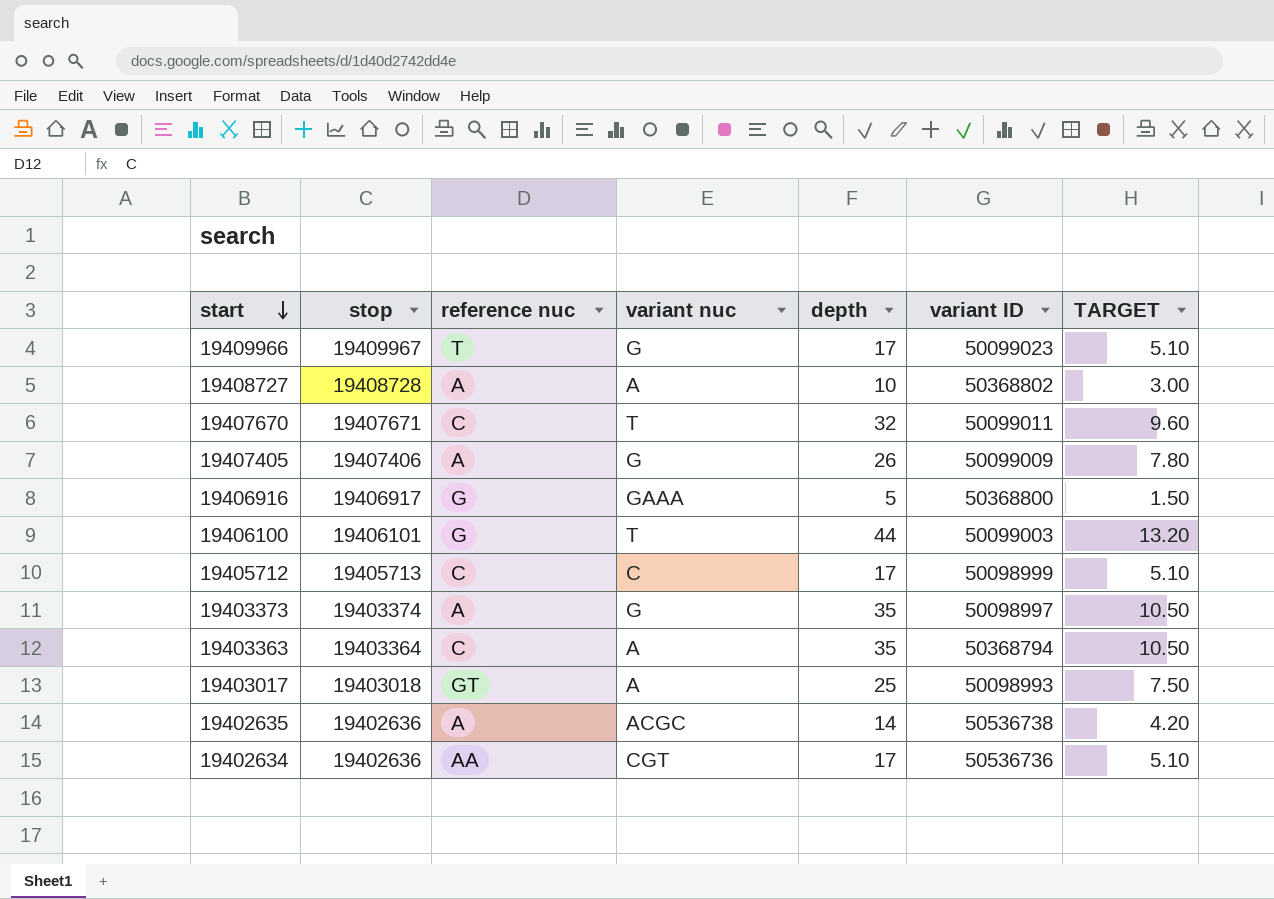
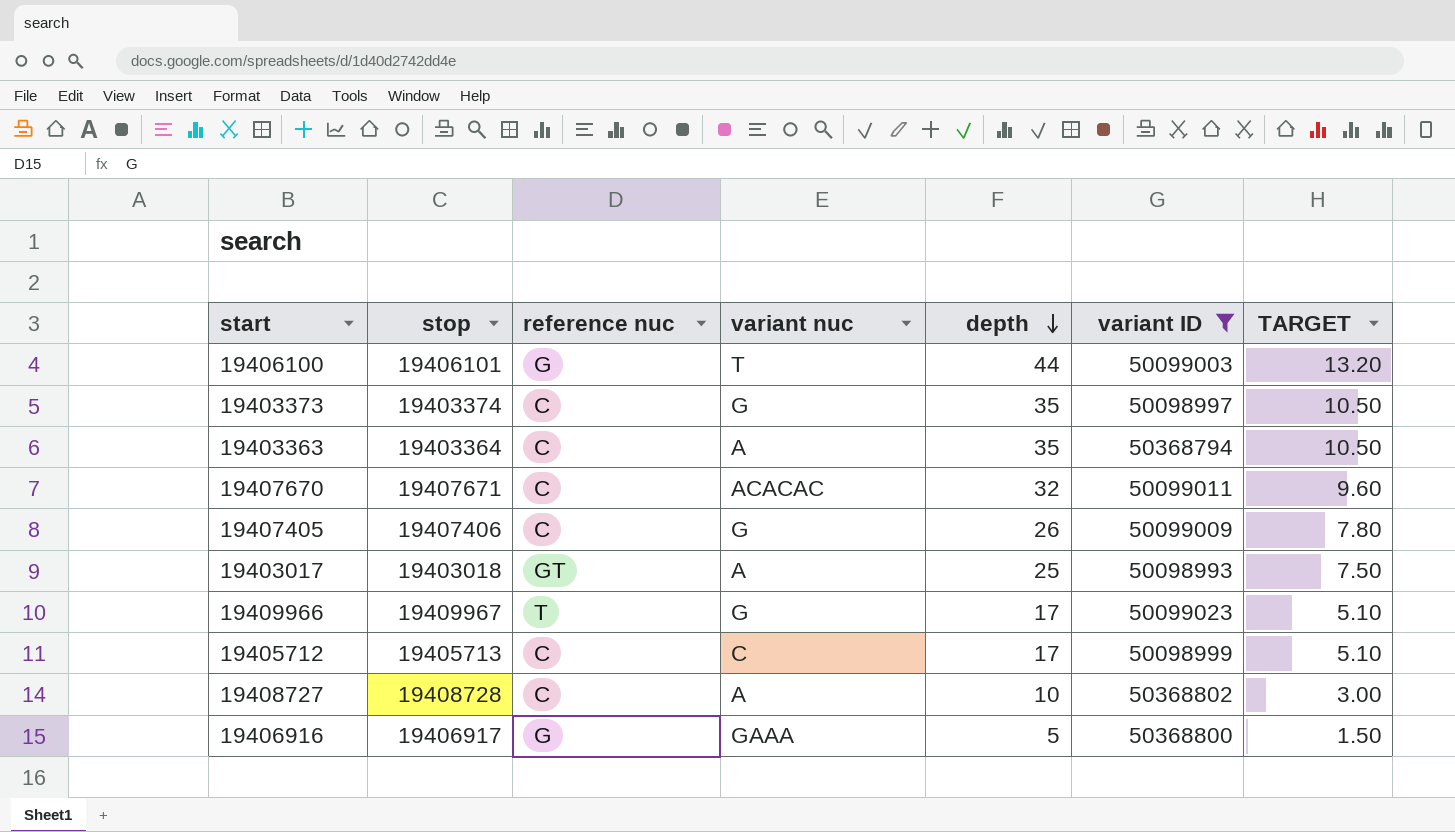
filter: none -> variant ID <= 50368802
row order: start descending -> depth descending
19403373 | reference nuc: A -> C
19407670 | variant nuc: T -> ACACAC
19407405 | reference nuc: A -> C
19408727 | reference nuc: A -> C

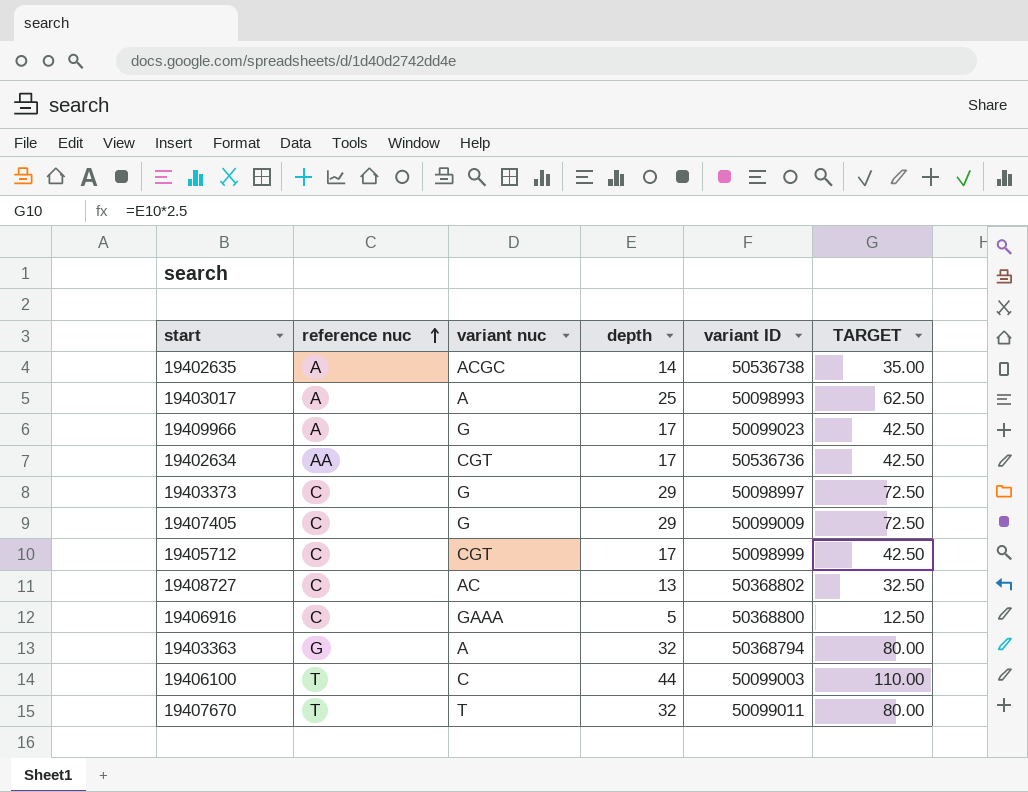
filter: variant ID <= 50368802 -> none
row order: depth descending -> reference nuc ascending
column stop | position: 2 -> none
column TARGET | formula: [depth] * 0.3 -> [depth] * 2.5
19403017 | reference nuc: GT -> A
19409966 | reference nuc: T -> A
19403373 | depth: 35 -> 29
19407405 | depth: 26 -> 29
19405712 | variant nuc: C -> CGT
19408727 | variant nuc: A -> AC
19408727 | depth: 10 -> 13
19406916 | reference nuc: G -> C
19403363 | reference nuc: C -> G
19403363 | depth: 35 -> 32
19406100 | reference nuc: G -> T
19406100 | variant nuc: T -> C
19407670 | reference nuc: C -> T
19407670 | variant nuc: ACACAC -> T

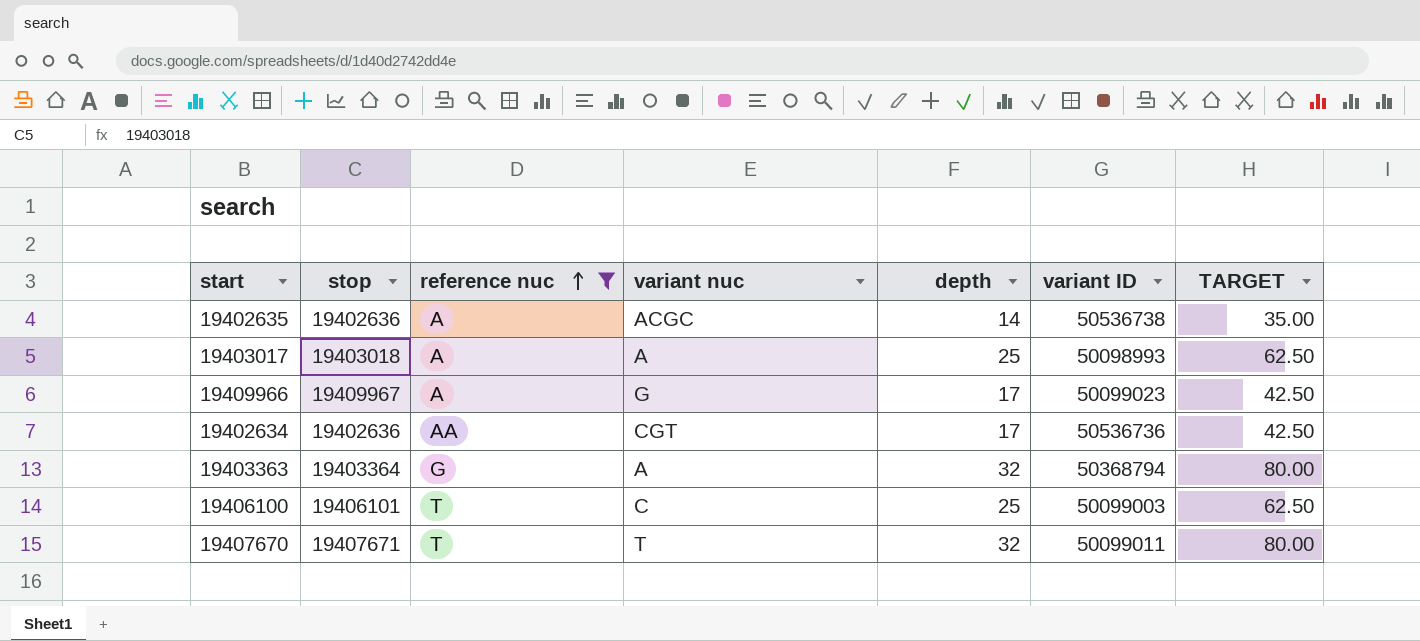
filter: none -> reference nuc != C
column stop | position: none -> 2
19406100 | depth: 44 -> 25
19406100 | TARGET: 110.00 -> 62.50

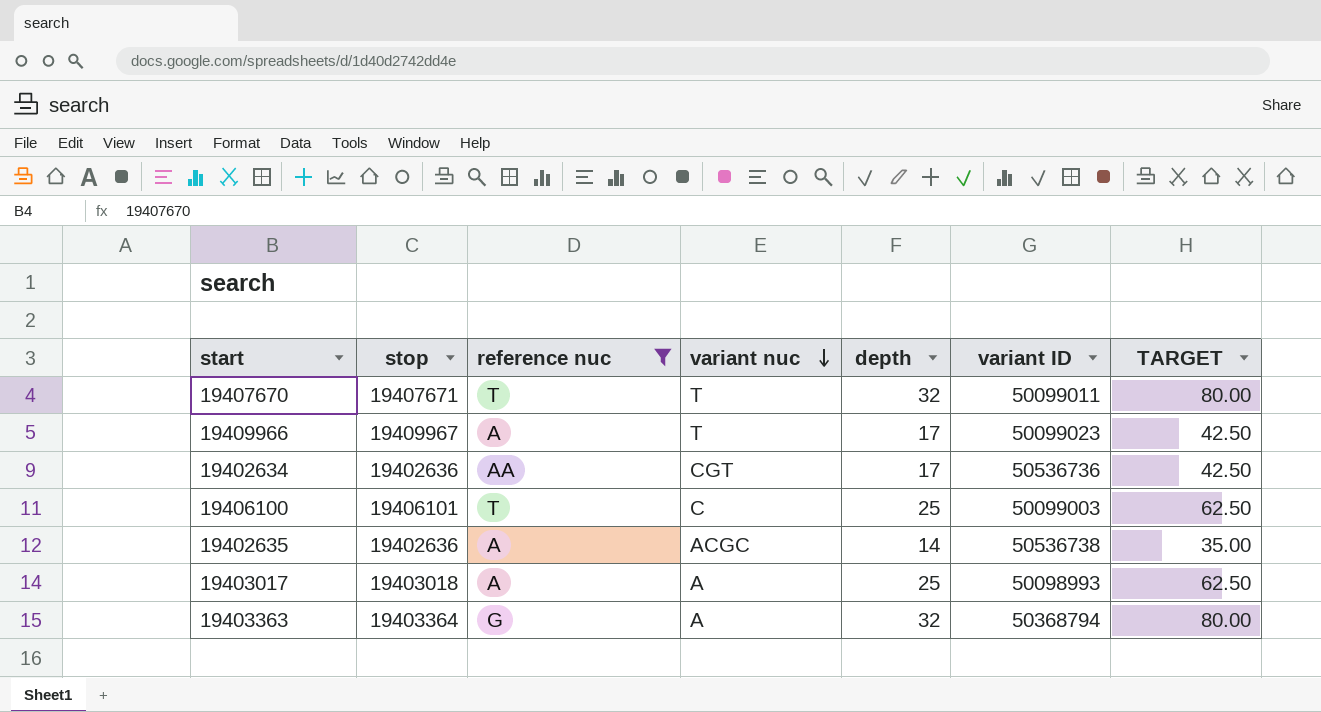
row order: reference nuc ascending -> variant nuc descending
19409966 | variant nuc: G -> T

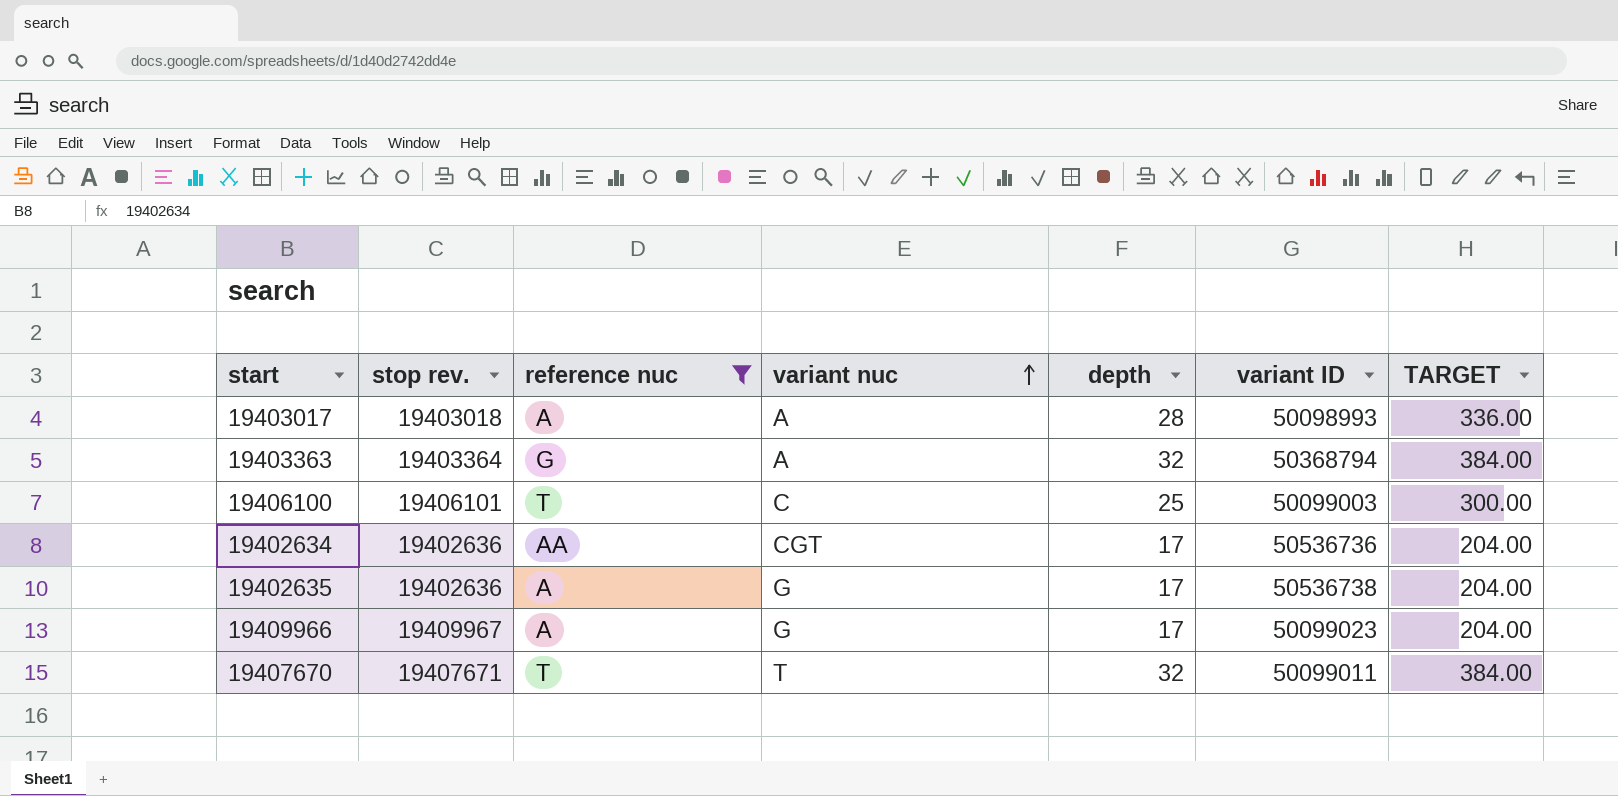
row order: variant nuc descending -> variant nuc ascending
column name: stop -> stop rev.
column TARGET | formula: [depth] * 2.5 -> [depth] * 12
19403017 | depth: 25 -> 28
19402635 | variant nuc: ACGC -> G
19402635 | depth: 14 -> 17
19409966 | variant nuc: T -> G

